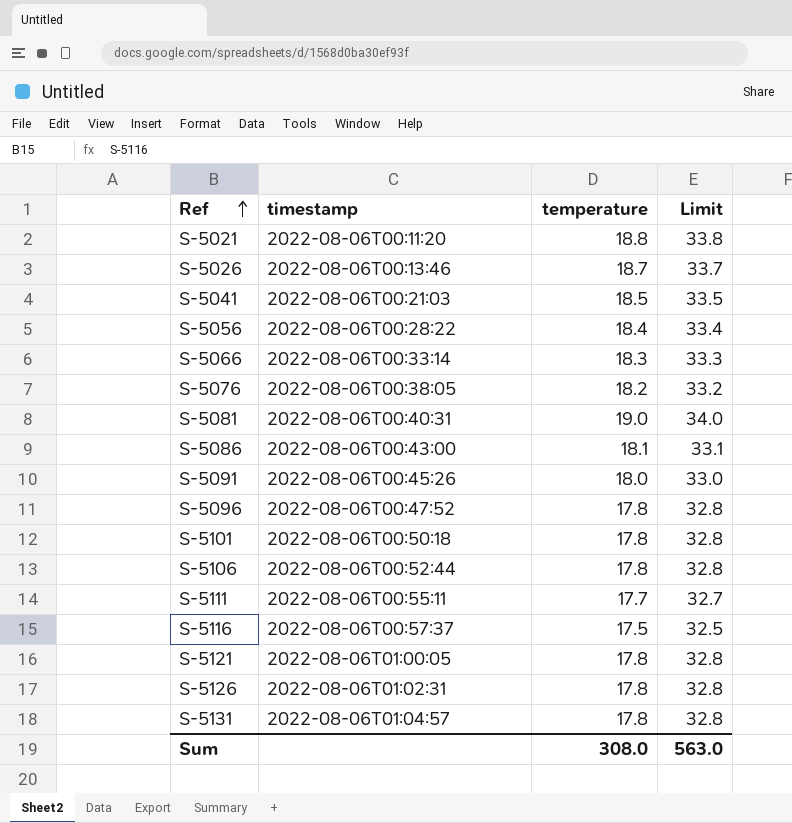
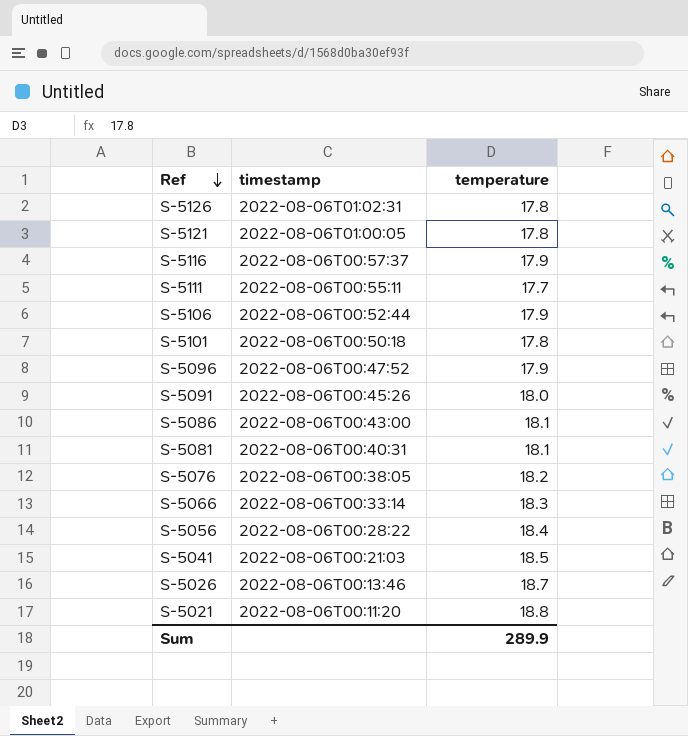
row order: Ref ascending -> Ref descending
column Limit | formula: [temperature] + 15 -> none
row S-5131: 2022-08-06T01:04:57 | 17.8 | 32.8 -> none
S-5116 | temperature: 17.5 -> 17.9
S-5106 | temperature: 17.8 -> 17.9
S-5096 | temperature: 17.8 -> 17.9
S-5081 | temperature: 19.0 -> 18.1
Sum | temperature: 308.0 -> 289.9

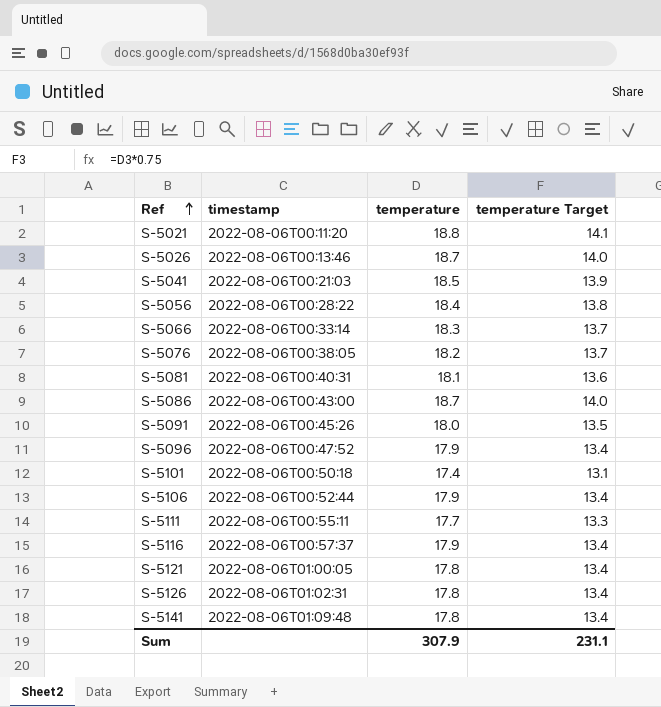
row order: Ref descending -> Ref ascending
column temperature Target | formula: none -> [temperature] * 0.75
S-5086 | temperature: 18.1 -> 18.7
S-5101 | temperature: 17.8 -> 17.4
row S-5141: none -> 2022-08-06T01:09:48 | 17.8 | 13.4
Sum | temperature: 289.9 -> 307.9

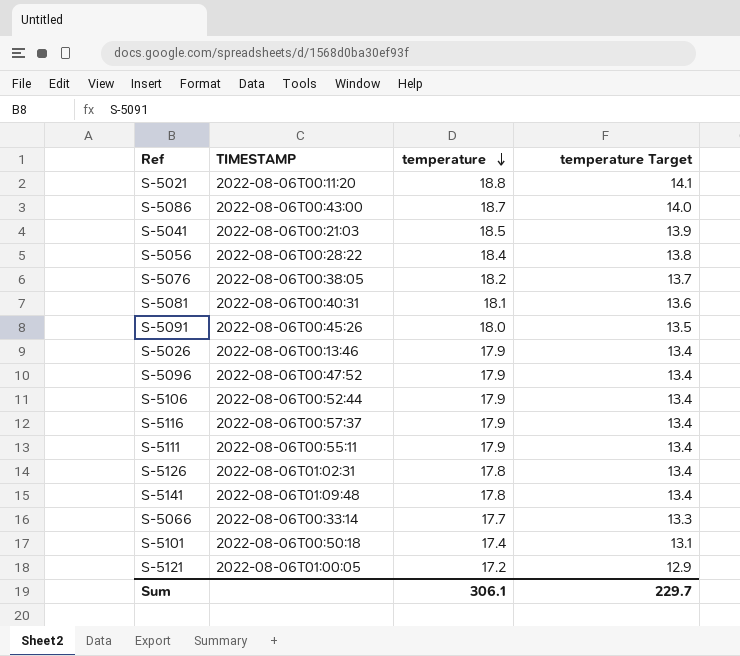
row order: Ref ascending -> temperature descending
column name: timestamp -> TIMESTAMP
S-5026 | temperature: 18.7 -> 17.9
S-5026 | temperature Target: 14.0 -> 13.4
S-5111 | temperature: 17.7 -> 17.9
S-5111 | temperature Target: 13.3 -> 13.4
S-5066 | temperature: 18.3 -> 17.7
S-5066 | temperature Target: 13.7 -> 13.3
S-5121 | temperature: 17.8 -> 17.2
S-5121 | temperature Target: 13.4 -> 12.9
Sum | temperature: 307.9 -> 306.1
Sum | temperature Target: 231.1 -> 229.7

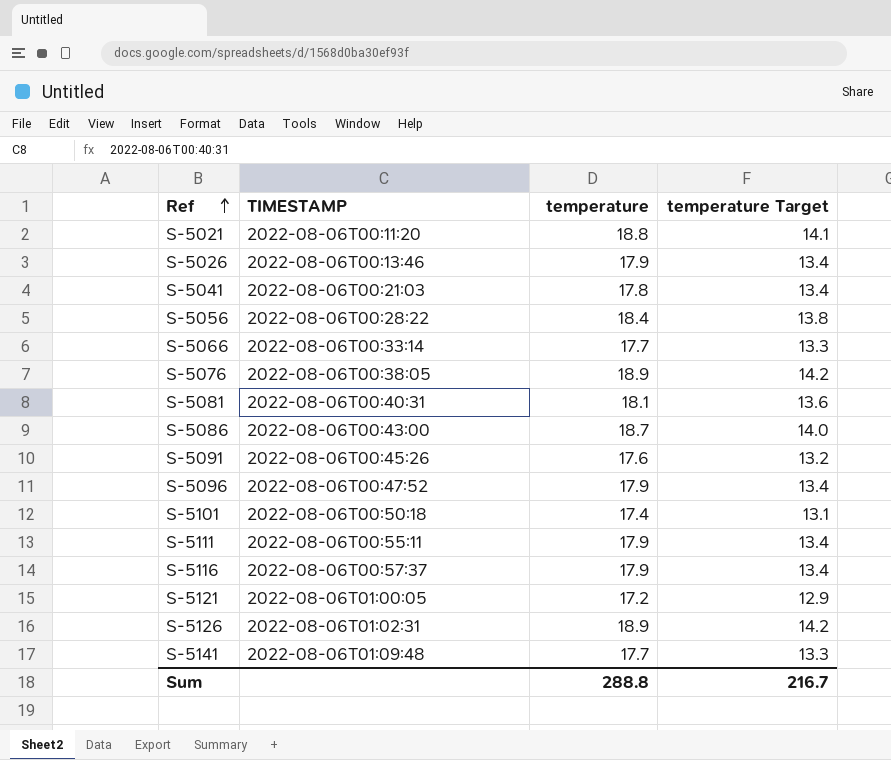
row order: temperature descending -> Ref ascending
row S-5106: 2022-08-06T00:52:44 | 17.9 | 13.4 -> none
S-5041 | temperature: 18.5 -> 17.8
S-5041 | temperature Target: 13.9 -> 13.4
S-5076 | temperature: 18.2 -> 18.9
S-5076 | temperature Target: 13.7 -> 14.2
S-5091 | temperature: 18.0 -> 17.6
S-5091 | temperature Target: 13.5 -> 13.2
S-5126 | temperature: 17.8 -> 18.9
S-5126 | temperature Target: 13.4 -> 14.2
S-5141 | temperature: 17.8 -> 17.7
S-5141 | temperature Target: 13.4 -> 13.3
Sum | temperature: 306.1 -> 288.8
Sum | temperature Target: 229.7 -> 216.7

